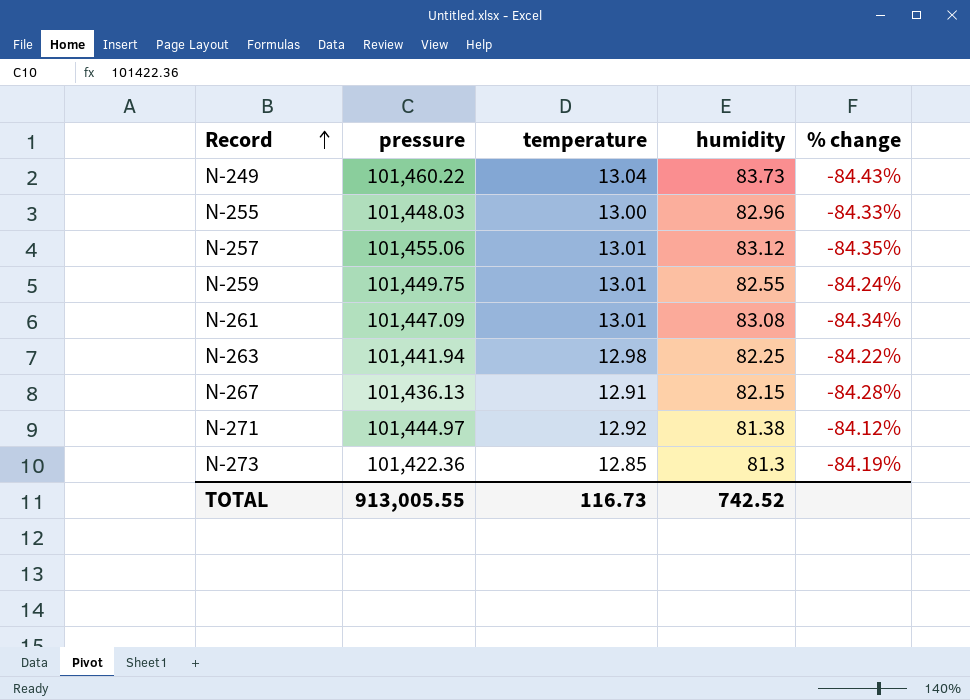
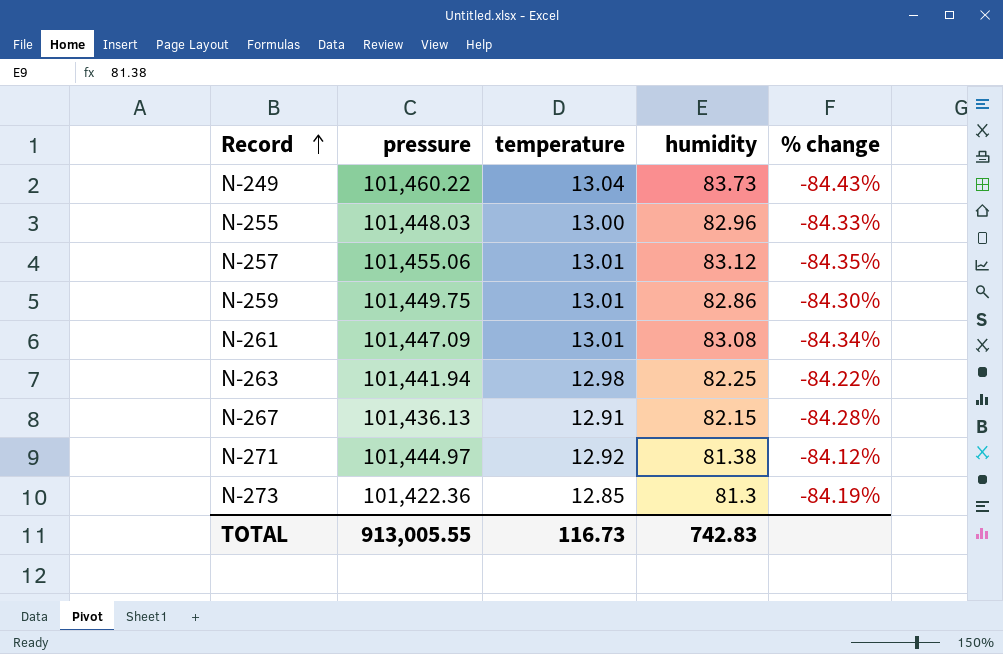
N-259 | humidity: 82.55 -> 82.86
N-259 | % change: -84.24% -> -84.30%
TOTAL | humidity: 742.52 -> 742.83

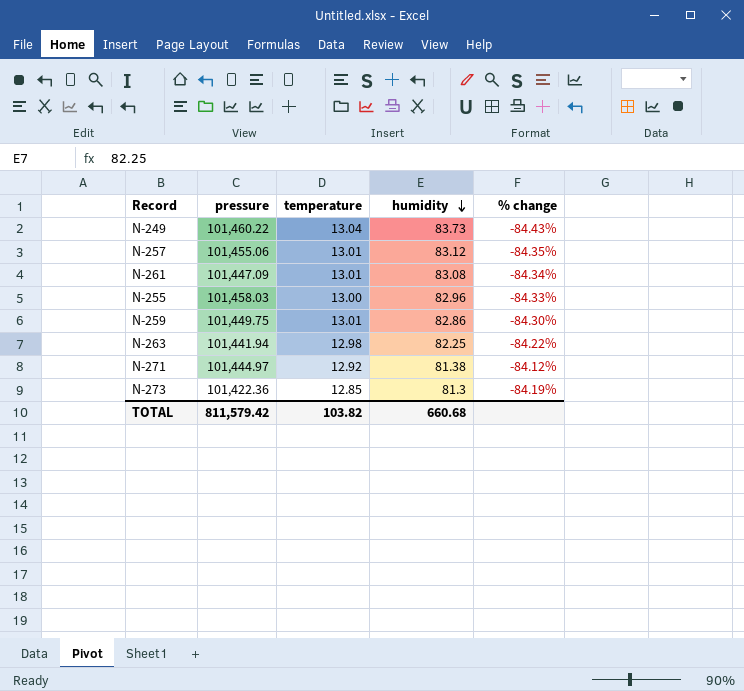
row order: Record ascending -> humidity descending
row N-267: 101,436.13 | 12.91 | 82.15 | -84.28% -> none
N-255 | pressure: 101,448.03 -> 101,458.03
TOTAL | pressure: 913,005.55 -> 811,579.42
TOTAL | temperature: 116.73 -> 103.82
TOTAL | humidity: 742.83 -> 660.68

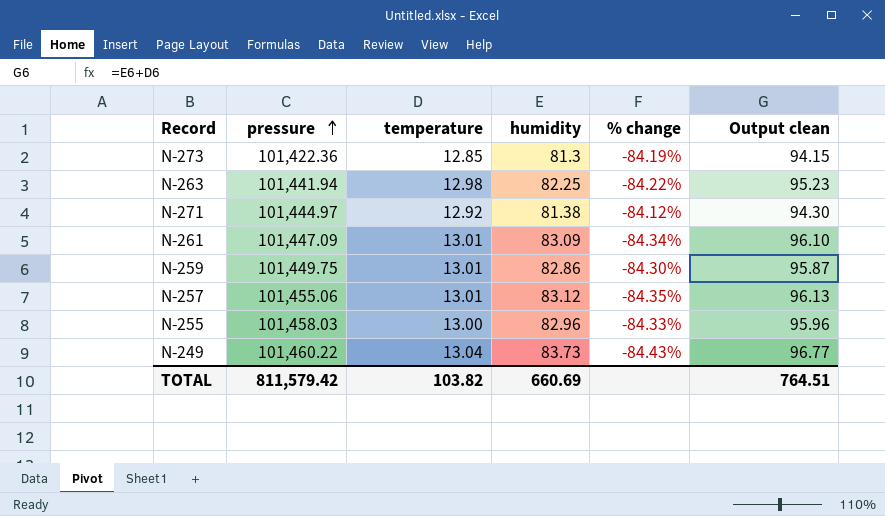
row order: humidity descending -> pressure ascending
column Output clean | formula: none -> [temperature] + [humidity]
N-261 | humidity: 83.08 -> 83.09
TOTAL | humidity: 660.68 -> 660.69

